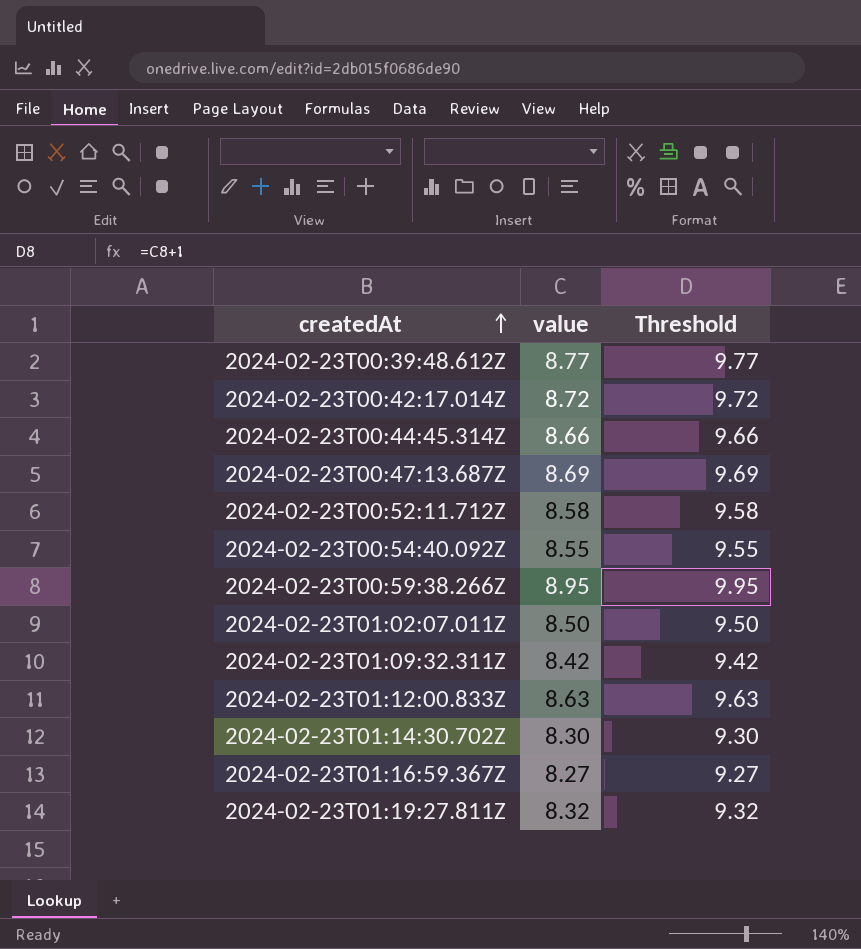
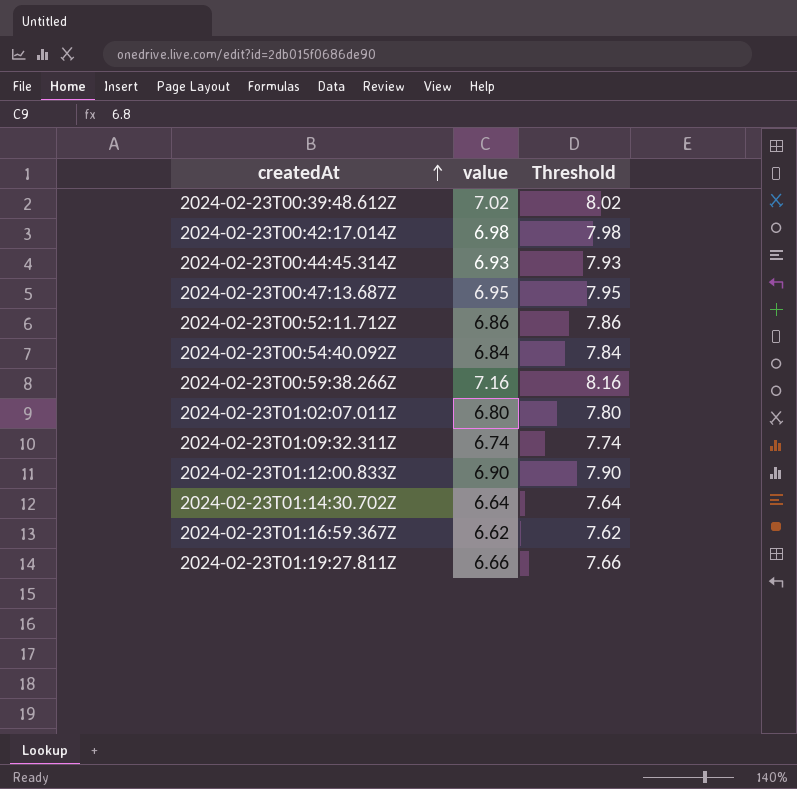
2024-02-23T00:39:48.612Z | value: 8.77 -> 7.02
2024-02-23T00:39:48.612Z | Threshold: 9.77 -> 8.02
2024-02-23T00:42:17.014Z | value: 8.72 -> 6.98
2024-02-23T00:42:17.014Z | Threshold: 9.72 -> 7.98
2024-02-23T00:44:45.314Z | value: 8.66 -> 6.93
2024-02-23T00:44:45.314Z | Threshold: 9.66 -> 7.93
2024-02-23T00:47:13.687Z | value: 8.69 -> 6.95
2024-02-23T00:47:13.687Z | Threshold: 9.69 -> 7.95
2024-02-23T00:52:11.712Z | value: 8.58 -> 6.86
2024-02-23T00:52:11.712Z | Threshold: 9.58 -> 7.86
2024-02-23T00:54:40.092Z | value: 8.55 -> 6.84
2024-02-23T00:54:40.092Z | Threshold: 9.55 -> 7.84
2024-02-23T00:59:38.266Z | value: 8.95 -> 7.16
2024-02-23T00:59:38.266Z | Threshold: 9.95 -> 8.16
2024-02-23T01:02:07.011Z | value: 8.50 -> 6.80
2024-02-23T01:02:07.011Z | Threshold: 9.50 -> 7.80
2024-02-23T01:09:32.311Z | value: 8.42 -> 6.74
2024-02-23T01:09:32.311Z | Threshold: 9.42 -> 7.74
2024-02-23T01:12:00.833Z | value: 8.63 -> 6.90
2024-02-23T01:12:00.833Z | Threshold: 9.63 -> 7.90
2024-02-23T01:14:30.702Z | value: 8.30 -> 6.64
2024-02-23T01:14:30.702Z | Threshold: 9.30 -> 7.64
2024-02-23T01:16:59.367Z | value: 8.27 -> 6.62
2024-02-23T01:16:59.367Z | Threshold: 9.27 -> 7.62
2024-02-23T01:19:27.811Z | value: 8.32 -> 6.66
2024-02-23T01:19:27.811Z | Threshold: 9.32 -> 7.66

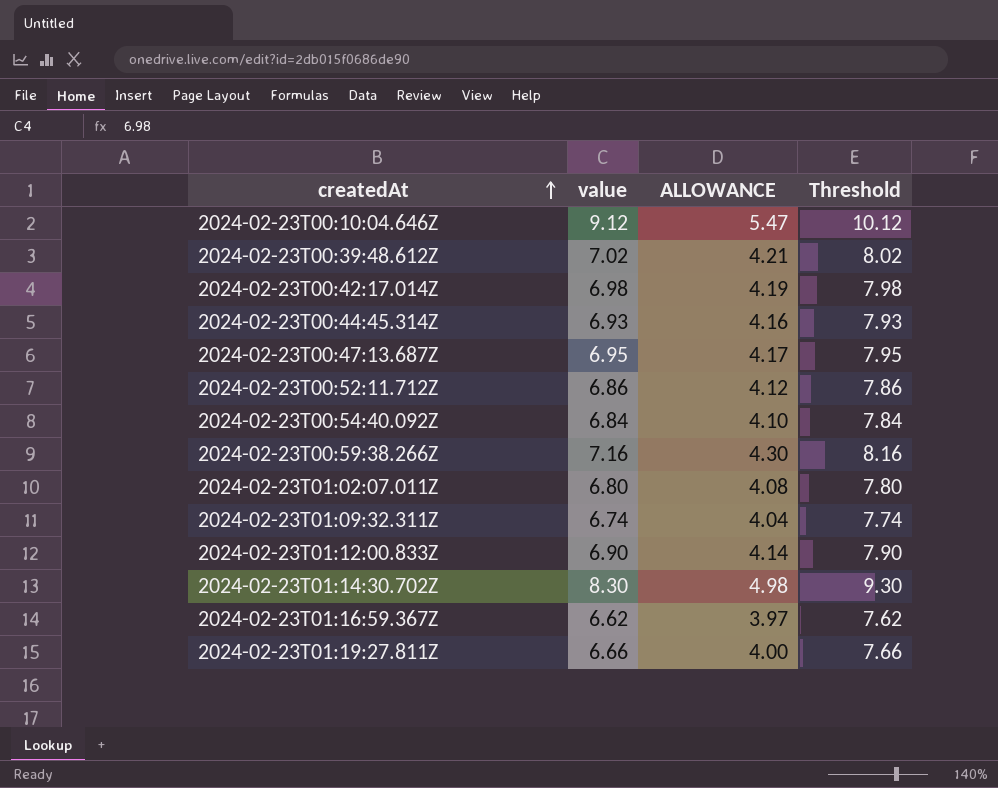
column ALLOWANCE | formula: none -> [value] * 0.6
row 2024-02-23T00:10:04.646Z: none -> 9.12 | 5.47 | 10.12
2024-02-23T01:14:30.702Z | value: 6.64 -> 8.30
2024-02-23T01:14:30.702Z | Threshold: 7.64 -> 9.30

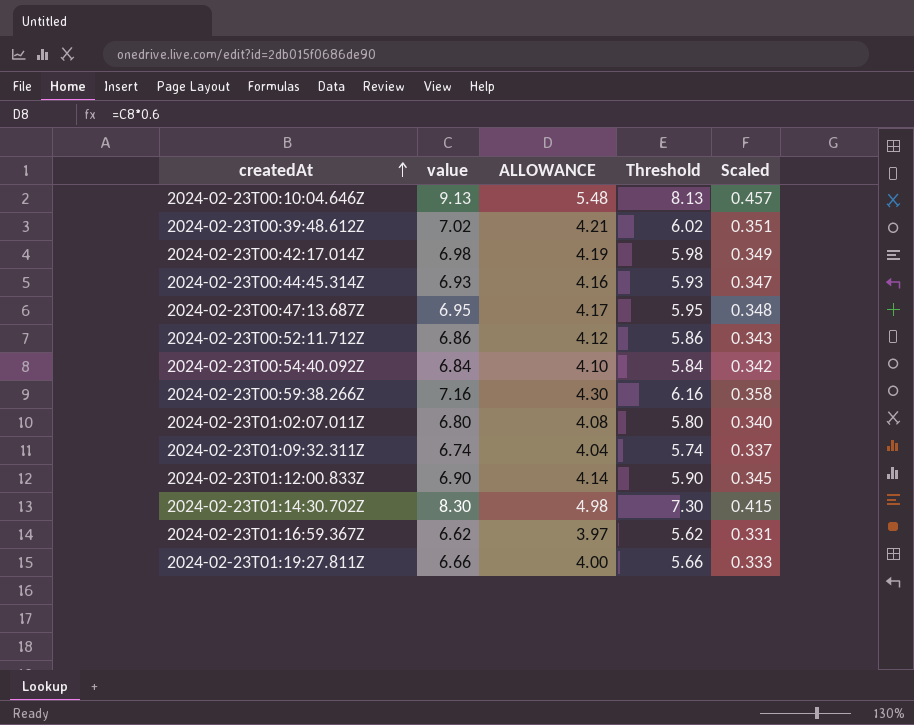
column Threshold | formula: [value] + 1 -> [value] - 1
column Scaled | formula: none -> [value] * 0.05
2024-02-23T00:10:04.646Z | value: 9.12 -> 9.13
2024-02-23T00:10:04.646Z | ALLOWANCE: 5.47 -> 5.48

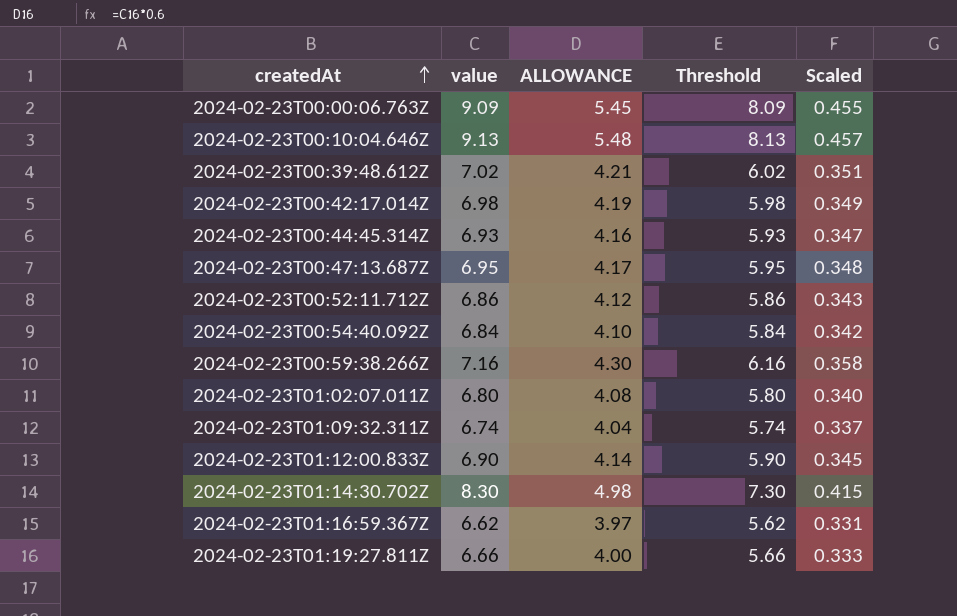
row 2024-02-23T00:00:06.763Z: none -> 9.09 | 5.45 | 8.09 | 0.455

